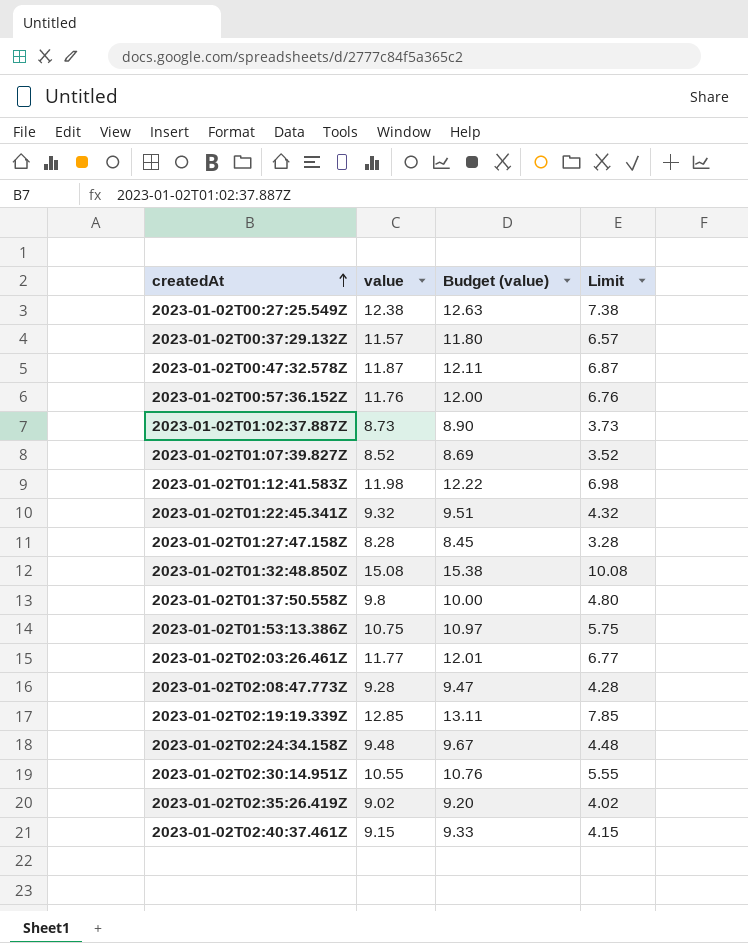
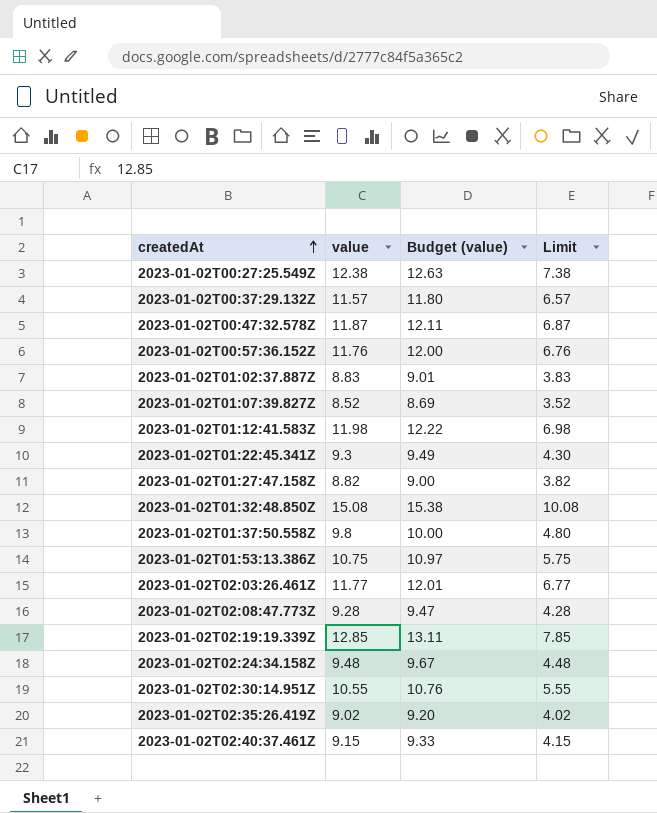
2023-01-02T01:02:37.887Z | value: 8.73 -> 8.83
2023-01-02T01:02:37.887Z | Budget (value): 8.90 -> 9.01
2023-01-02T01:02:37.887Z | Limit: 3.73 -> 3.83
2023-01-02T01:22:45.341Z | value: 9.32 -> 9.3
2023-01-02T01:22:45.341Z | Budget (value): 9.51 -> 9.49
2023-01-02T01:22:45.341Z | Limit: 4.32 -> 4.30
2023-01-02T01:27:47.158Z | value: 8.28 -> 8.82
2023-01-02T01:27:47.158Z | Budget (value): 8.45 -> 9.00
2023-01-02T01:27:47.158Z | Limit: 3.28 -> 3.82

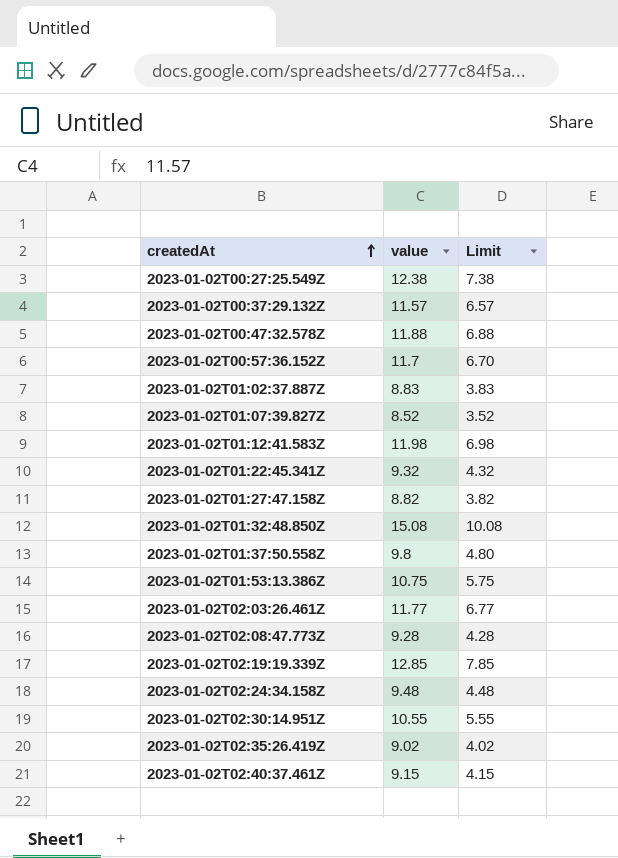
column Budget (value) | formula: [value] * 1.02 -> none
2023-01-02T00:47:32.578Z | value: 11.87 -> 11.88
2023-01-02T00:47:32.578Z | Limit: 6.87 -> 6.88
2023-01-02T00:57:36.152Z | value: 11.76 -> 11.7
2023-01-02T00:57:36.152Z | Limit: 6.76 -> 6.70
2023-01-02T01:22:45.341Z | value: 9.3 -> 9.32
2023-01-02T01:22:45.341Z | Limit: 4.30 -> 4.32

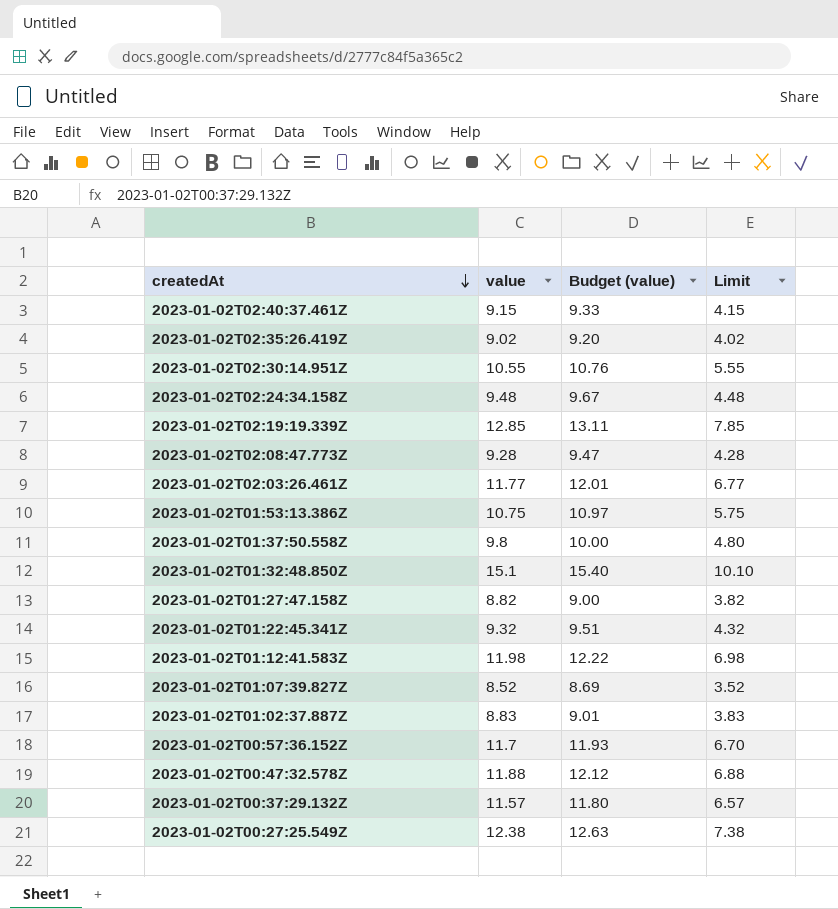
row order: createdAt ascending -> createdAt descending
column Budget (value) | formula: none -> [value] * 1.02
2023-01-02T01:32:48.850Z | value: 15.08 -> 15.1
2023-01-02T01:32:48.850Z | Limit: 10.08 -> 10.10

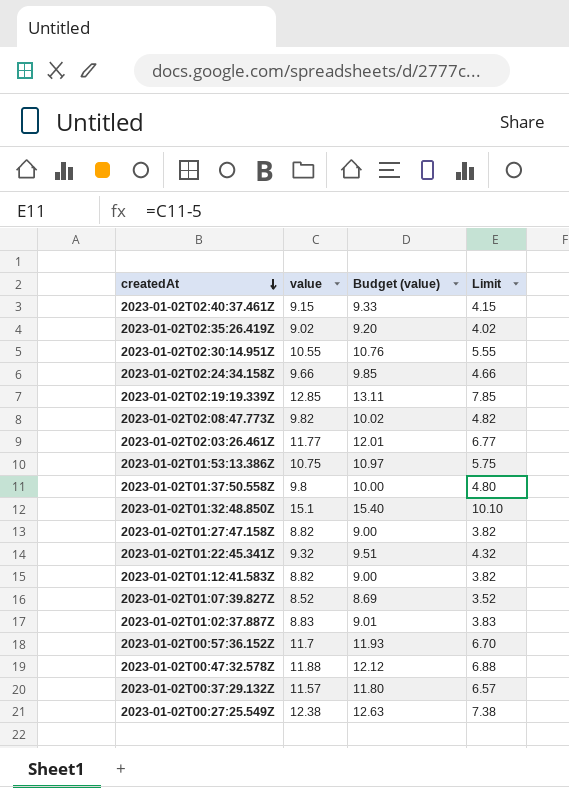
2023-01-02T02:24:34.158Z | value: 9.48 -> 9.66
2023-01-02T02:24:34.158Z | Budget (value): 9.67 -> 9.85
2023-01-02T02:24:34.158Z | Limit: 4.48 -> 4.66
2023-01-02T02:08:47.773Z | value: 9.28 -> 9.82
2023-01-02T02:08:47.773Z | Budget (value): 9.47 -> 10.02
2023-01-02T02:08:47.773Z | Limit: 4.28 -> 4.82
2023-01-02T01:12:41.583Z | value: 11.98 -> 8.82
2023-01-02T01:12:41.583Z | Budget (value): 12.22 -> 9.00
2023-01-02T01:12:41.583Z | Limit: 6.98 -> 3.82

